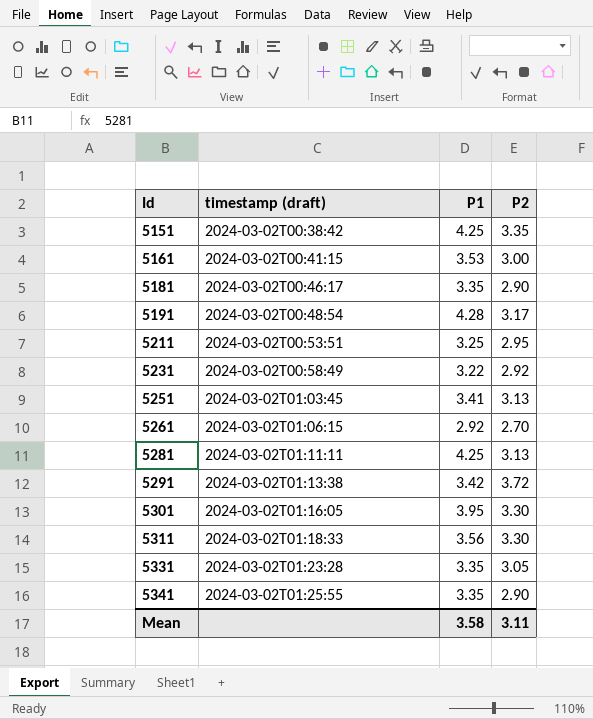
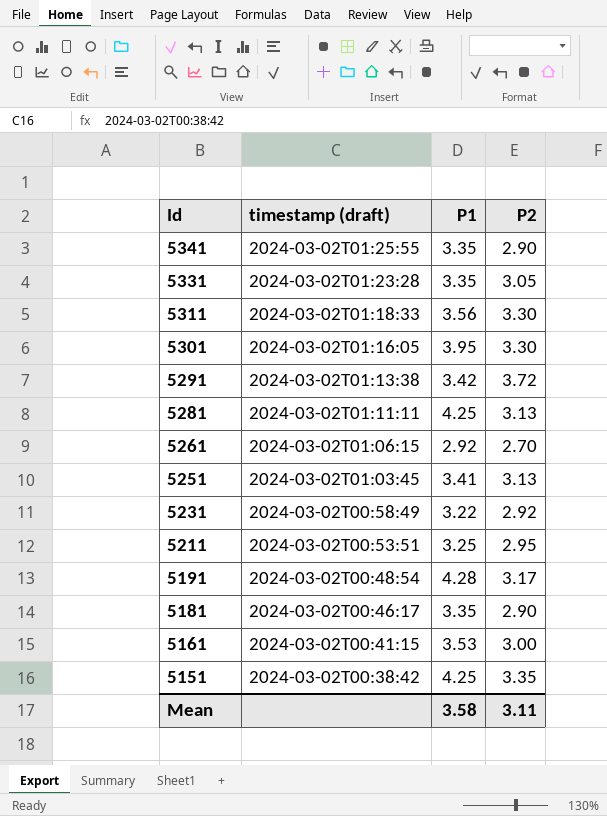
row order: Id ascending -> Id descending

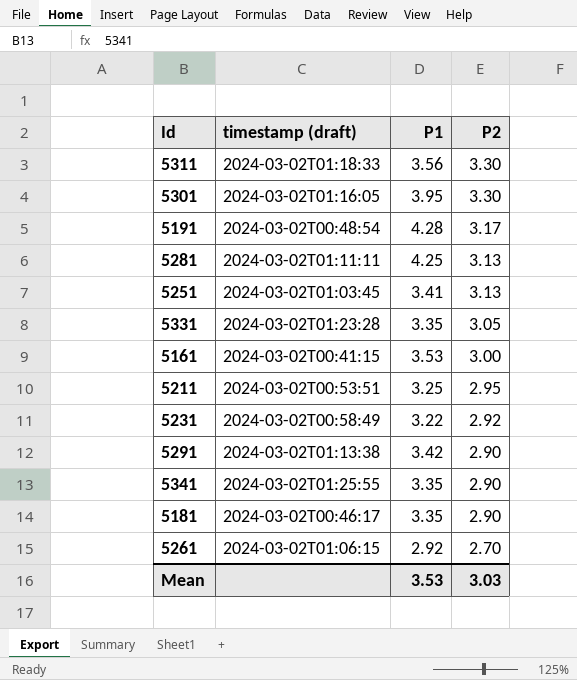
row order: Id descending -> P2 descending
row 5151: 2024-03-02T00:38:42 | 4.25 | 3.35 -> none
5291 | P2: 3.72 -> 2.90
Mean | P1: 3.58 -> 3.53
Mean | P2: 3.11 -> 3.03

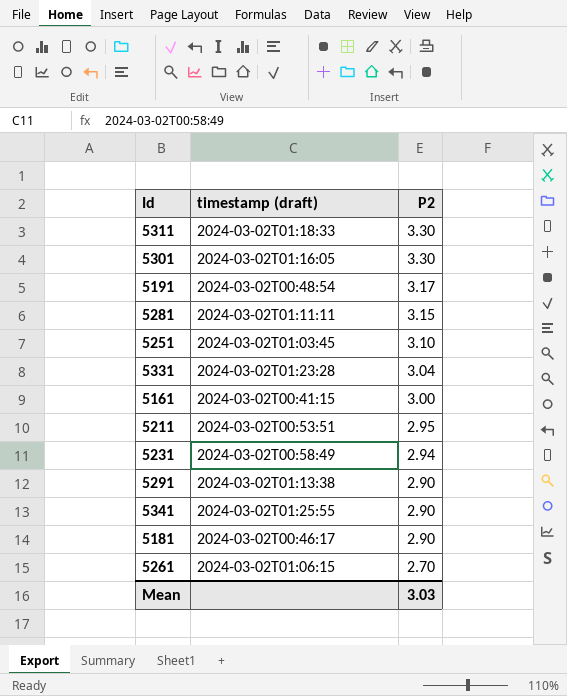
column P1 | position: 3 -> none
5281 | P2: 3.13 -> 3.15
5251 | P2: 3.13 -> 3.10
5331 | P2: 3.05 -> 3.04
5231 | P2: 2.92 -> 2.94

